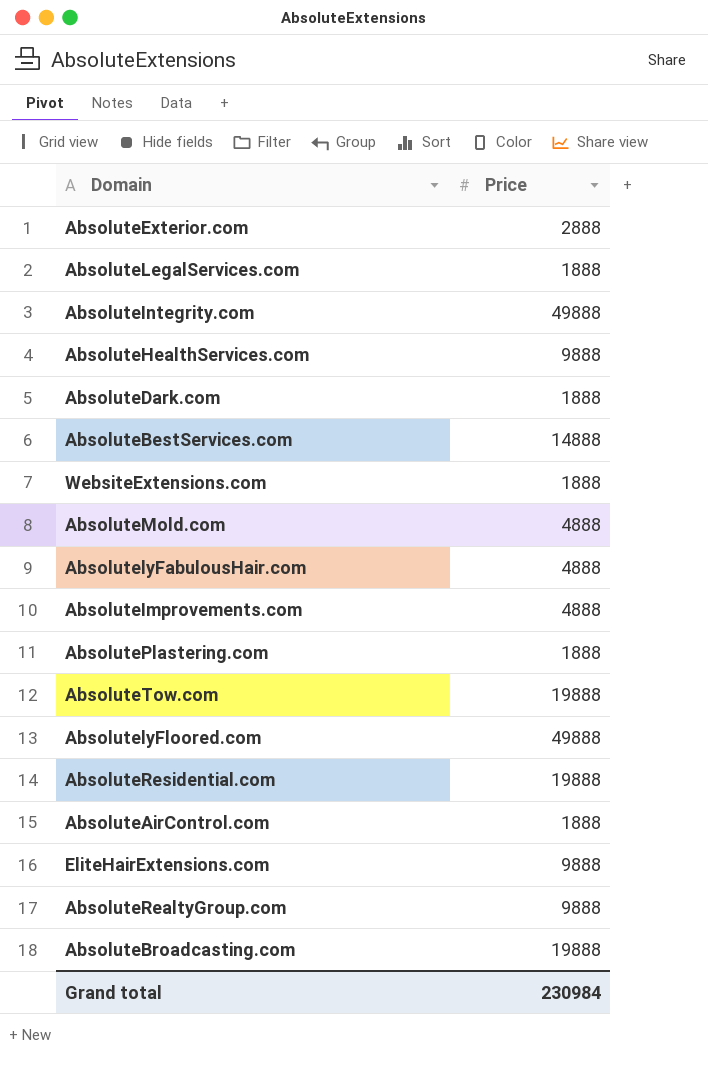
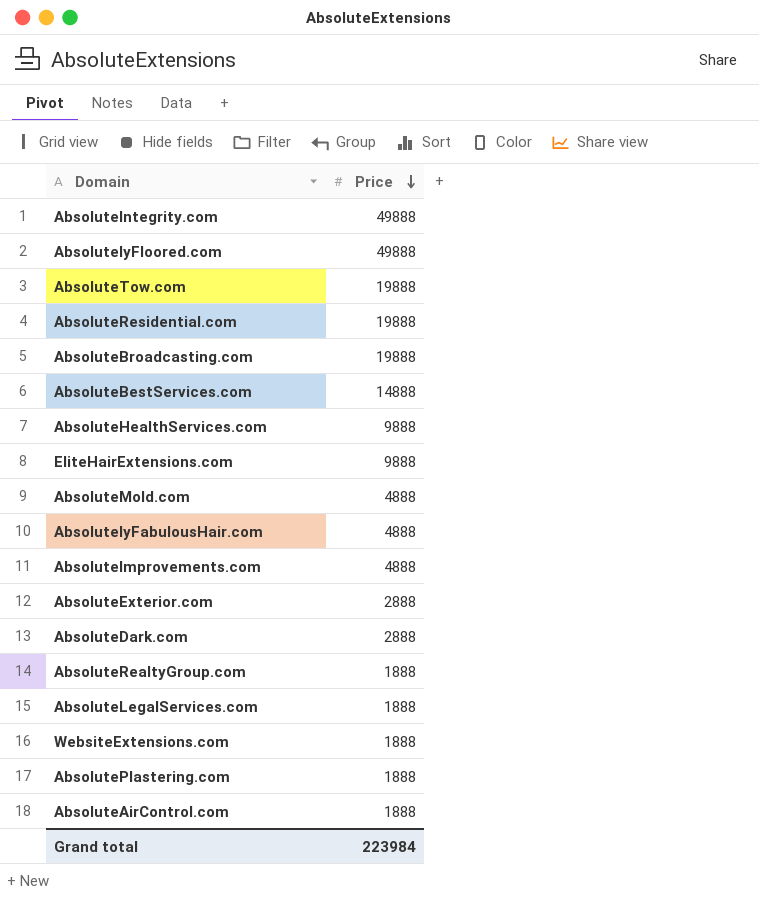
row order: none -> Price descending
AbsoluteDark.com | Price: 1888 -> 2888
AbsoluteRealtyGroup.com | Price: 9888 -> 1888
Grand total | Price: 230984 -> 223984

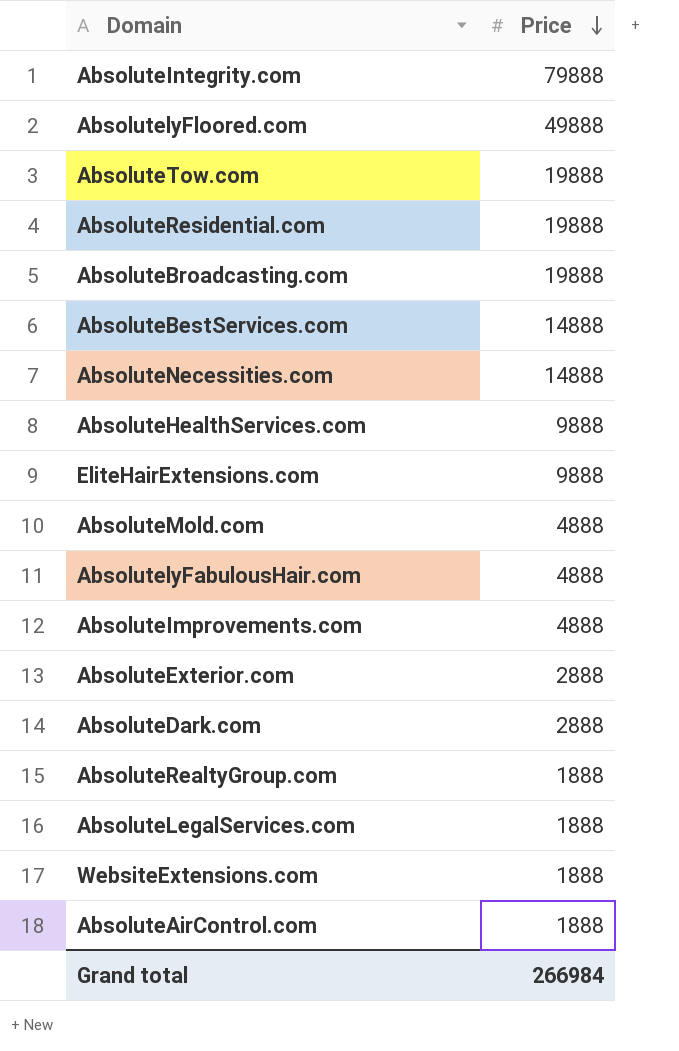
row AbsolutePlastering.com: 1888 -> none
AbsoluteIntegrity.com | Price: 49888 -> 79888
row AbsoluteNecessities.com: none -> 14888
Grand total | Price: 223984 -> 266984

